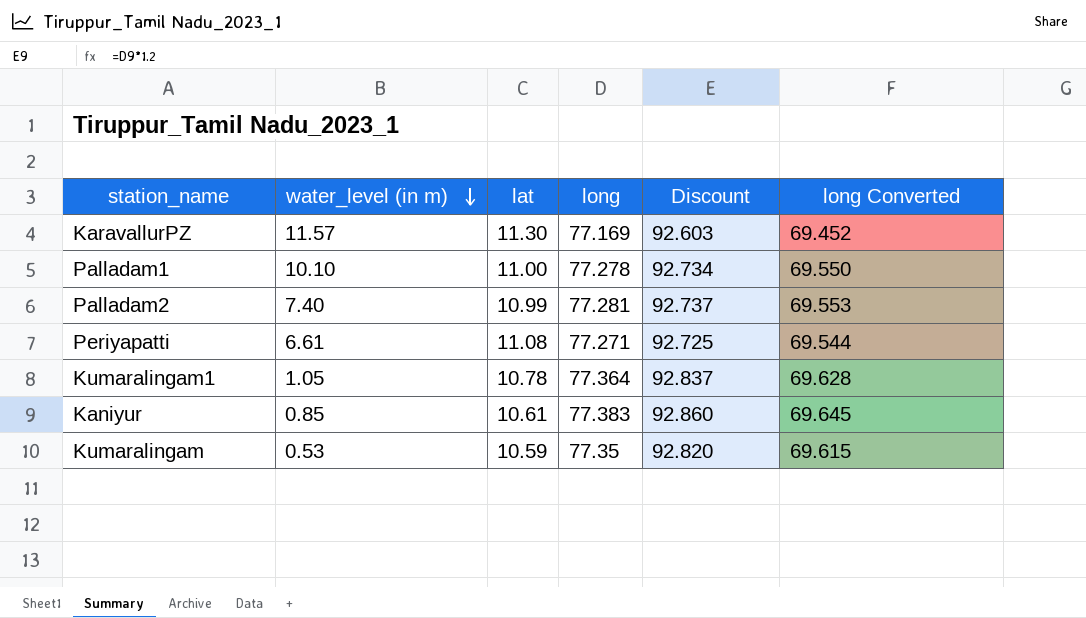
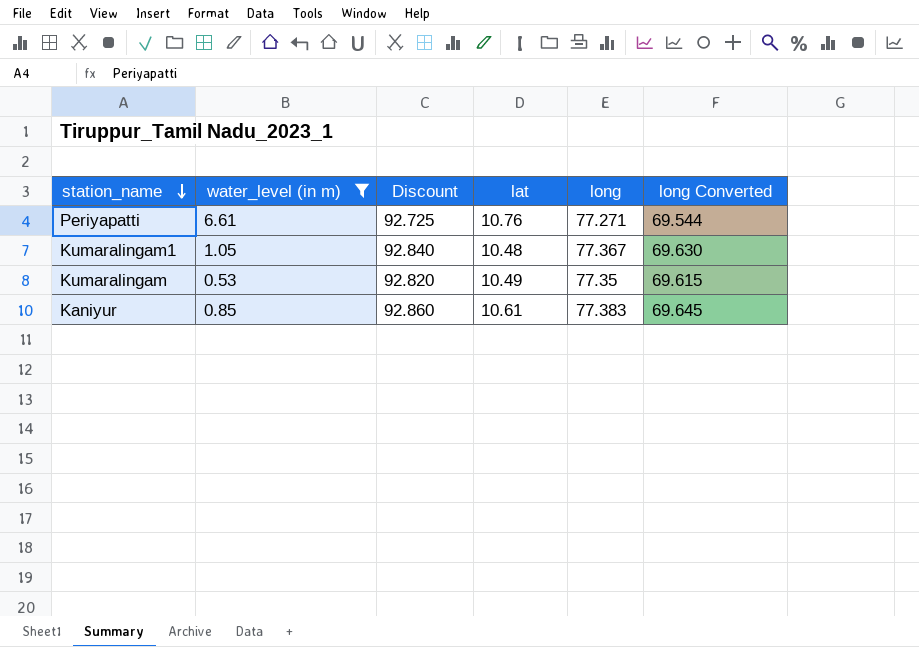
filter: none -> water_level (in m) <= 6.61
row order: water_level (in m) descending -> station_name descending
column Discount | position: 5 -> 3
Periyapatti | lat: 11.08 -> 10.76
Kumaralingam1 | Discount: 92.837 -> 92.840
Kumaralingam1 | lat: 10.78 -> 10.48
Kumaralingam1 | long: 77.364 -> 77.367
Kumaralingam1 | long Converted: 69.628 -> 69.630
Kumaralingam | lat: 10.59 -> 10.49

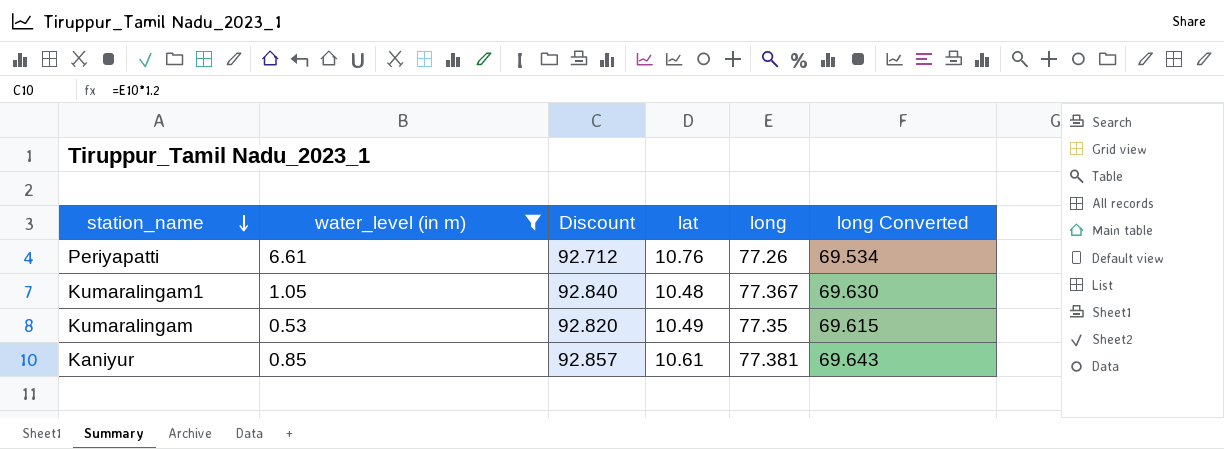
Periyapatti | Discount: 92.725 -> 92.712
Periyapatti | long: 77.271 -> 77.26
Periyapatti | long Converted: 69.544 -> 69.534
Kaniyur | Discount: 92.860 -> 92.857
Kaniyur | long: 77.383 -> 77.381
Kaniyur | long Converted: 69.645 -> 69.643

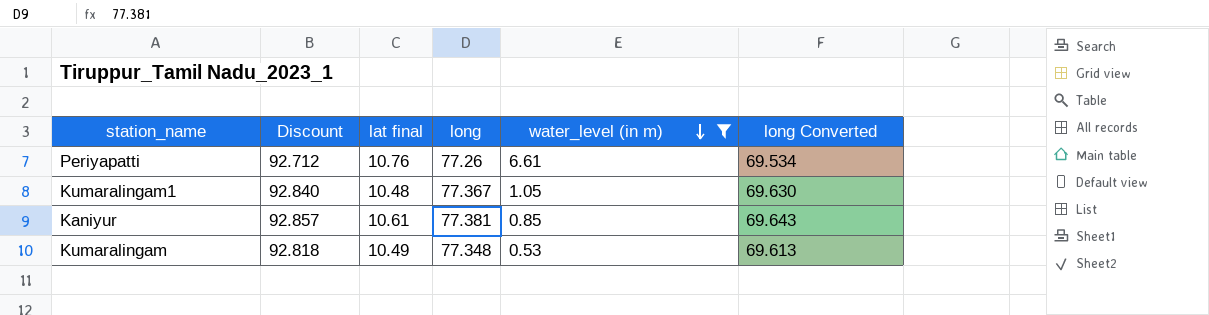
row order: station_name descending -> water_level (in m) descending
column name: lat -> lat final
column water_level (in m) | position: 2 -> 5
Kumaralingam | Discount: 92.820 -> 92.818
Kumaralingam | long: 77.35 -> 77.348
Kumaralingam | long Converted: 69.615 -> 69.613

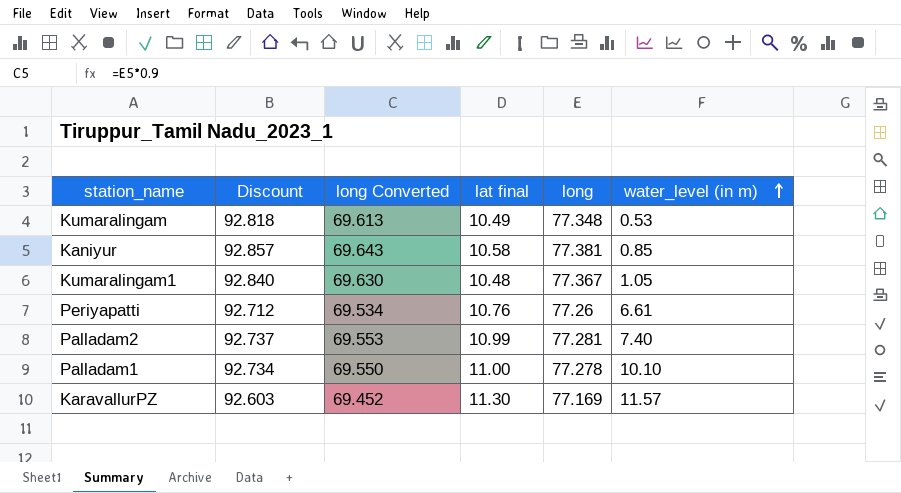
filter: water_level (in m) <= 6.61 -> none
row order: water_level (in m) descending -> water_level (in m) ascending
column long Converted | position: 6 -> 3
Kaniyur | lat final: 10.61 -> 10.58

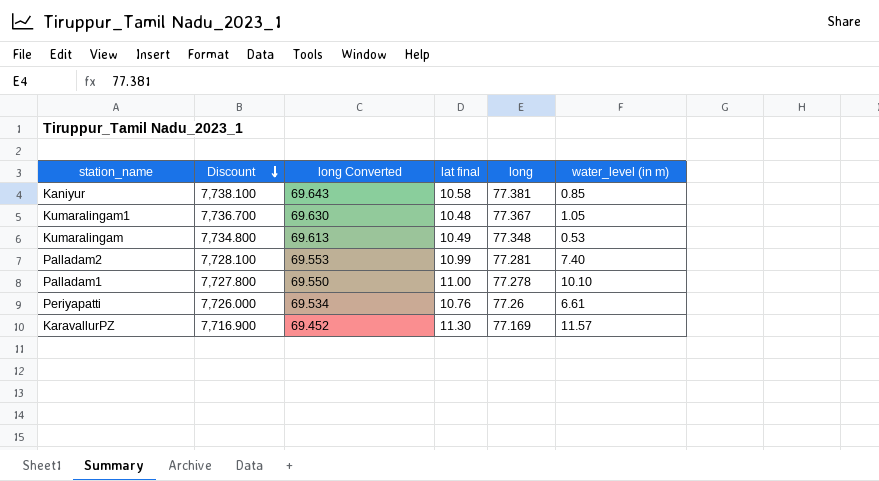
row order: water_level (in m) ascending -> Discount descending
column Discount | formula: [long] * 1.2 -> [long] * 100

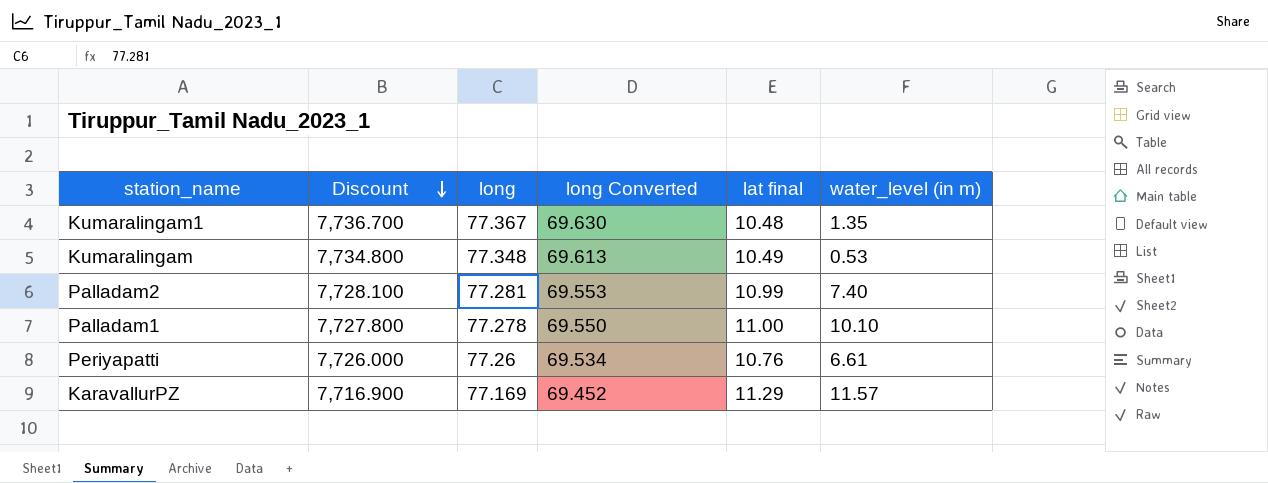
column long | position: 5 -> 3
row Kaniyur: 7,738.100 | 69.643 | 10.58 | 77.381 | 0.85 -> none
Kumaralingam1 | water_level (in m): 1.05 -> 1.35
KaravallurPZ | lat final: 11.30 -> 11.29

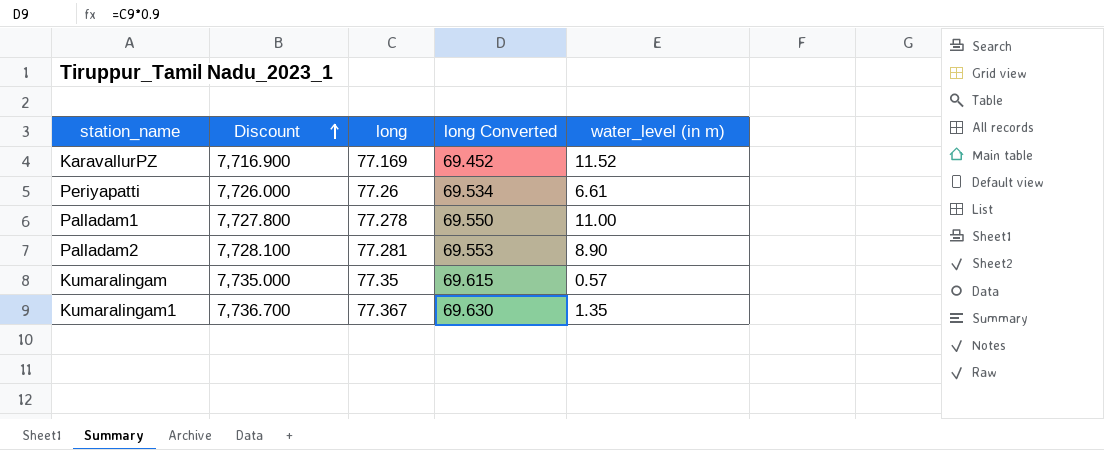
row order: Discount descending -> Discount ascending
column lat final | position: 5 -> none
KaravallurPZ | water_level (in m): 11.57 -> 11.52
Palladam1 | water_level (in m): 10.10 -> 11.00
Palladam2 | water_level (in m): 7.40 -> 8.90
Kumaralingam | Discount: 7,734.800 -> 7,735.000
Kumaralingam | long: 77.348 -> 77.35
Kumaralingam | long Converted: 69.613 -> 69.615
Kumaralingam | water_level (in m): 0.53 -> 0.57

